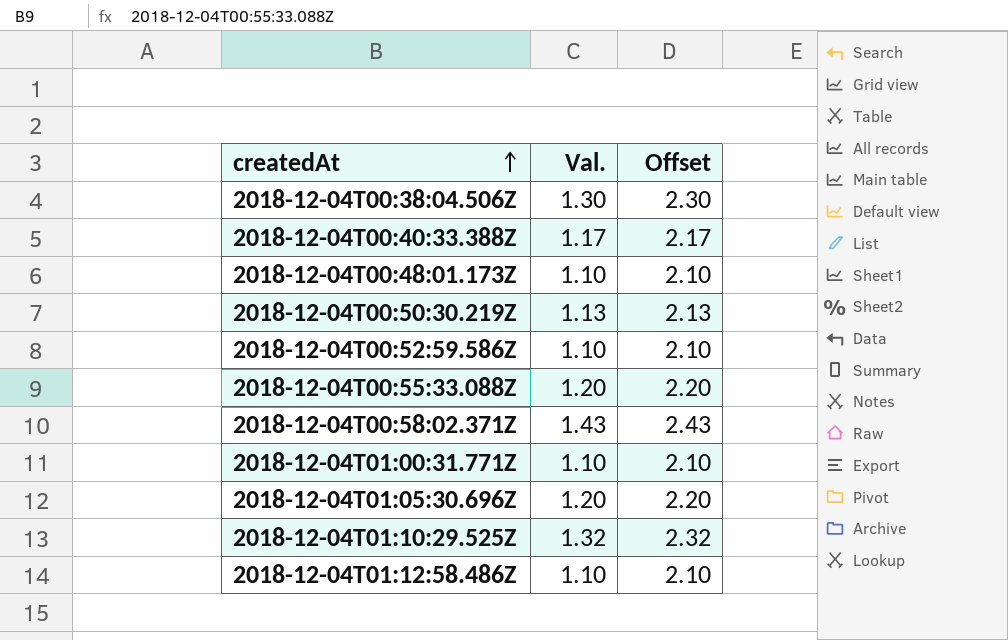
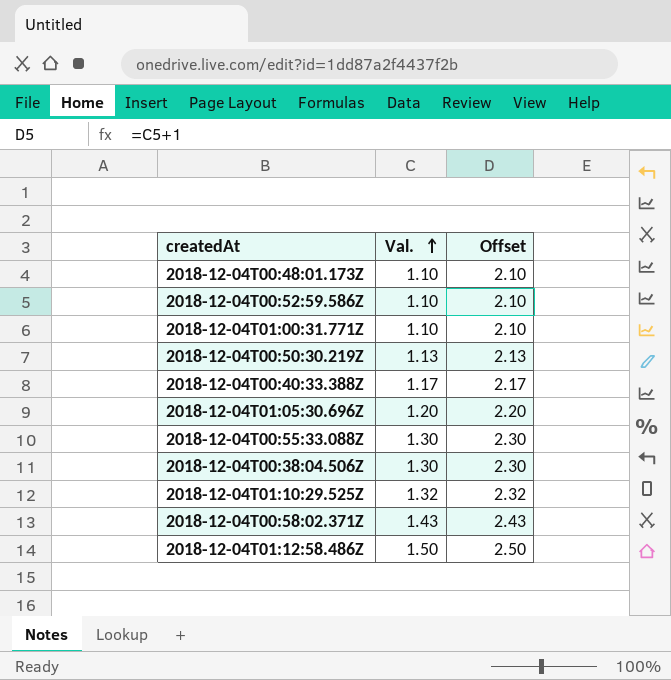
row order: createdAt ascending -> Val. ascending
2018-12-04T00:55:33.088Z | Val.: 1.20 -> 1.30
2018-12-04T00:55:33.088Z | Offset: 2.20 -> 2.30
2018-12-04T01:12:58.486Z | Val.: 1.10 -> 1.50
2018-12-04T01:12:58.486Z | Offset: 2.10 -> 2.50

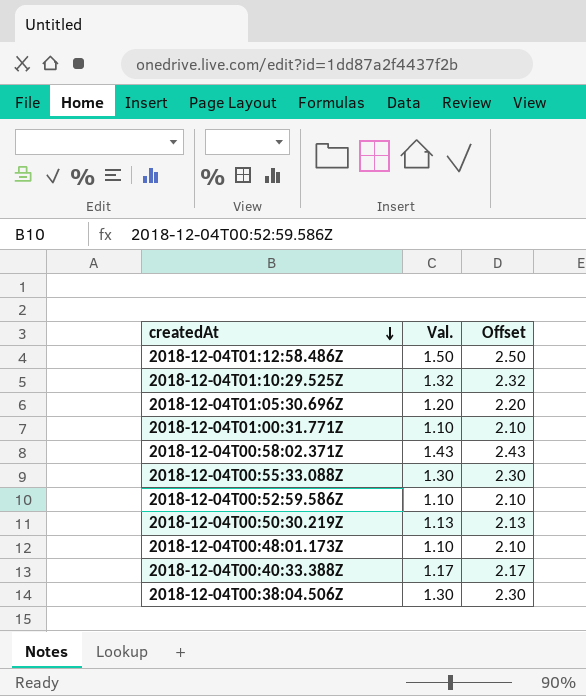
row order: Val. ascending -> createdAt descending

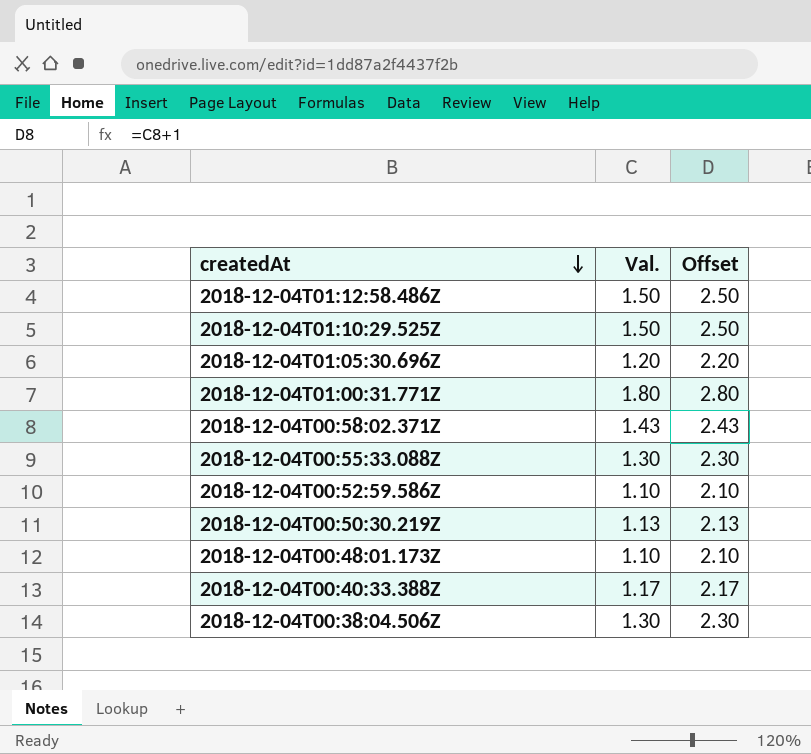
2018-12-04T01:10:29.525Z | Val.: 1.32 -> 1.50
2018-12-04T01:10:29.525Z | Offset: 2.32 -> 2.50
2018-12-04T01:00:31.771Z | Val.: 1.10 -> 1.80
2018-12-04T01:00:31.771Z | Offset: 2.10 -> 2.80

